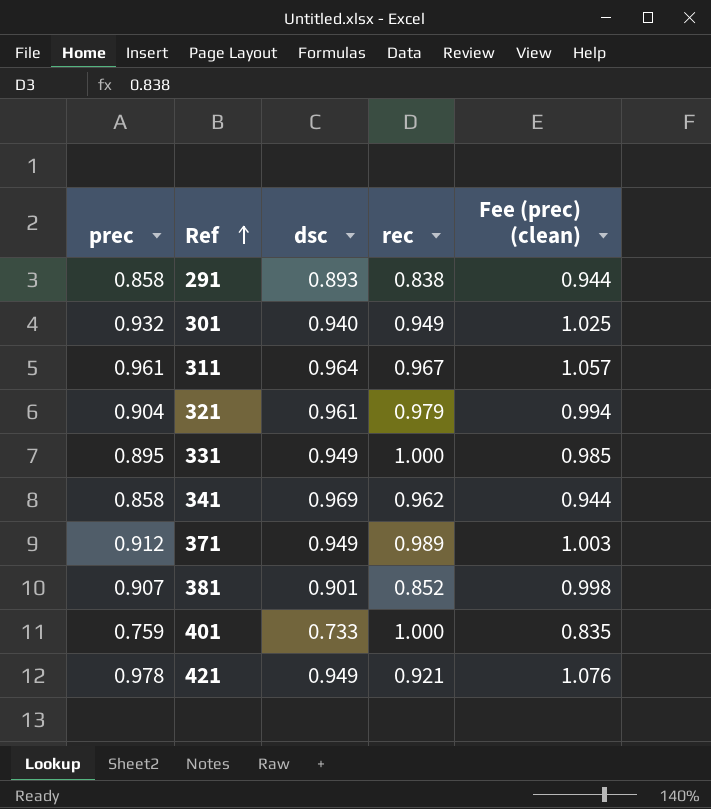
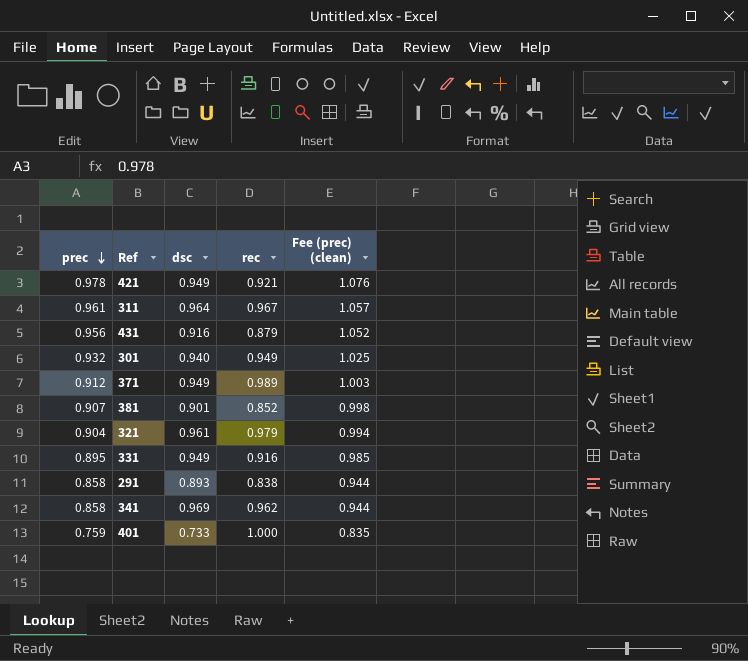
row order: Ref ascending -> prec descending
row 431: none -> 0.956 | 0.916 | 0.879 | 1.052
331 | rec: 1.000 -> 0.916

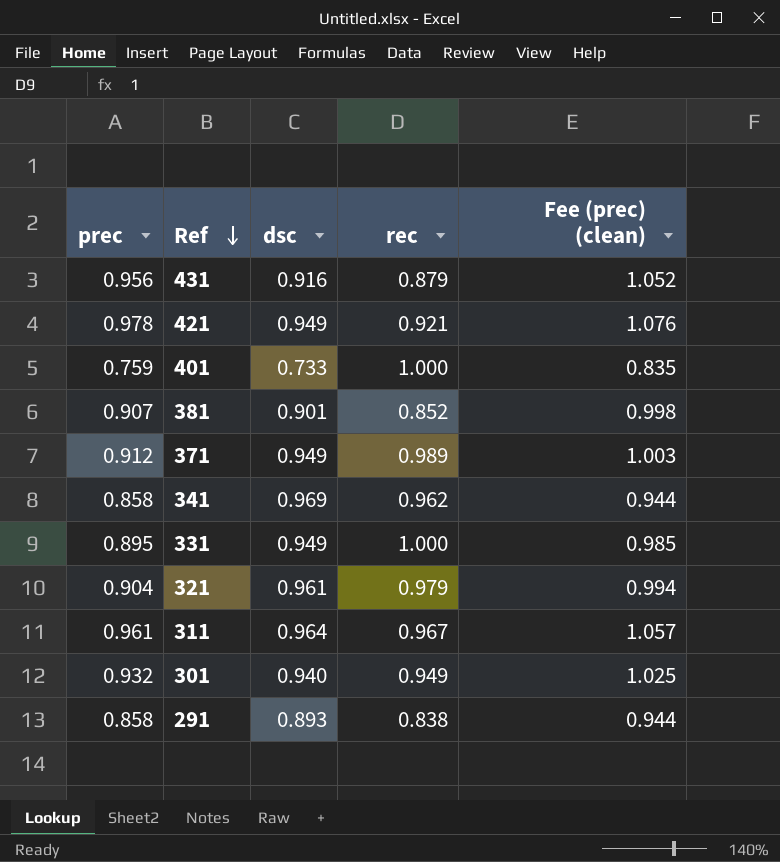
row order: prec descending -> Ref descending
331 | rec: 0.916 -> 1.000

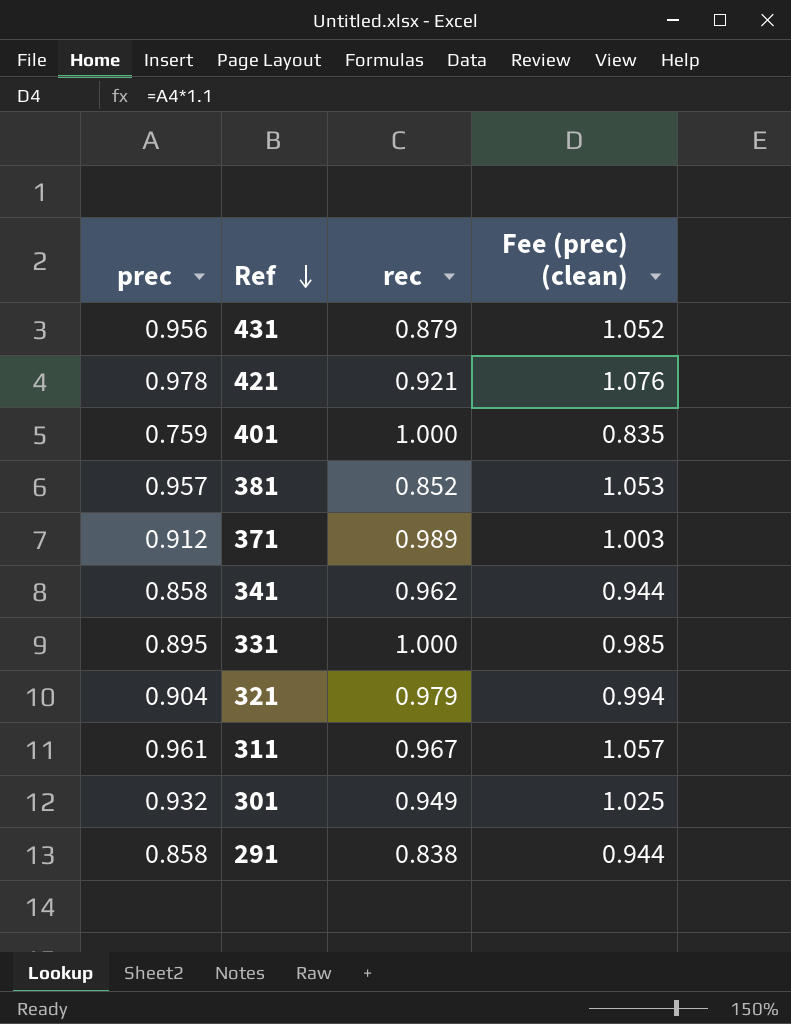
column dsc | position: 3 -> none
381 | prec: 0.907 -> 0.957
381 | Fee (prec) (clean): 0.998 -> 1.053

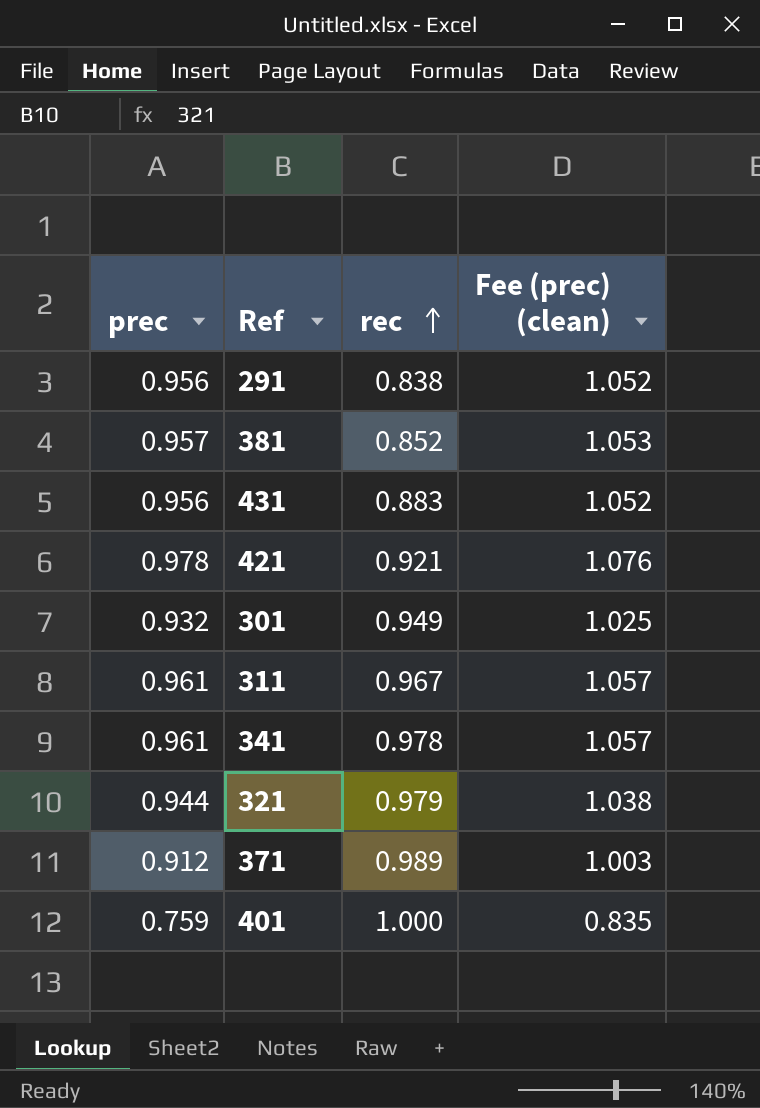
row order: Ref descending -> rec ascending
row 331: 0.895 | 1.000 | 0.985 -> none
291 | prec: 0.858 -> 0.956
291 | Fee (prec) (clean): 0.944 -> 1.052
431 | rec: 0.879 -> 0.883
341 | prec: 0.858 -> 0.961
341 | rec: 0.962 -> 0.978
341 | Fee (prec) (clean): 0.944 -> 1.057
321 | prec: 0.904 -> 0.944
321 | Fee (prec) (clean): 0.994 -> 1.038

